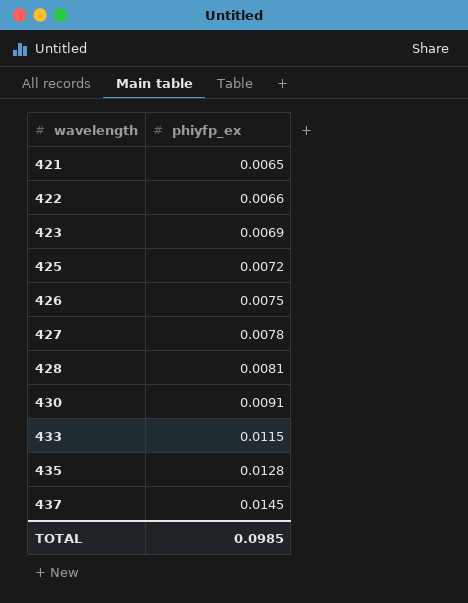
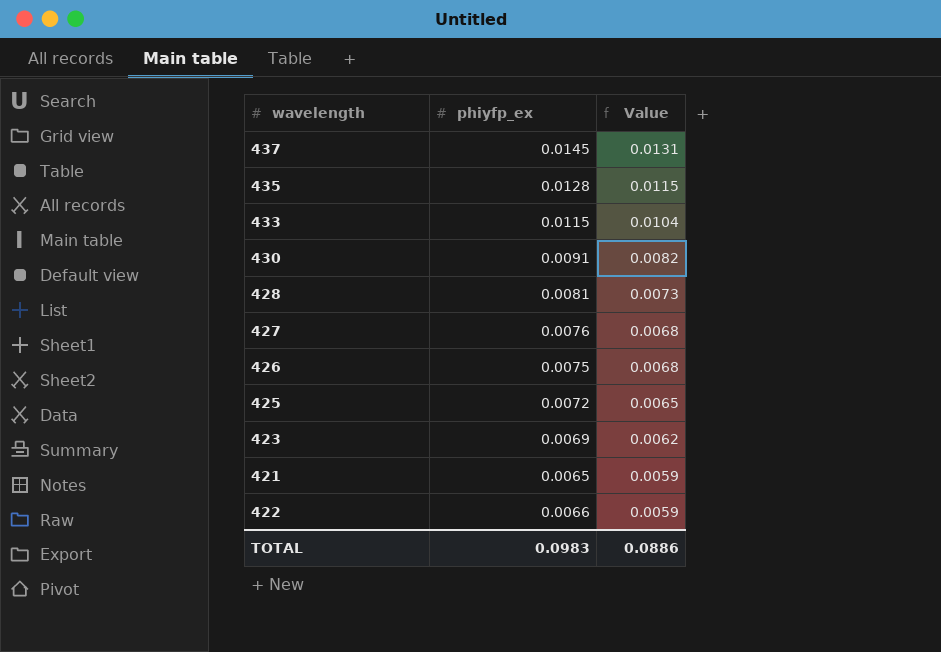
row order: wavelength ascending -> Value descending
column Value | formula: none -> [phiyfp_ex] * 0.9
427 | phiyfp_ex: 0.0078 -> 0.0076
TOTAL | phiyfp_ex: 0.0985 -> 0.0983

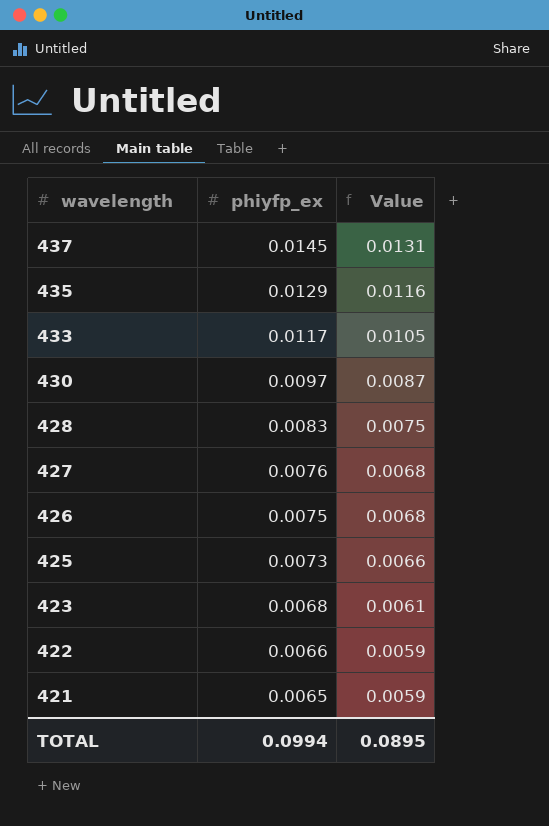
row order: Value descending -> wavelength descending
435 | phiyfp_ex: 0.0128 -> 0.0129
435 | Value: 0.0115 -> 0.0116
433 | phiyfp_ex: 0.0115 -> 0.0117
433 | Value: 0.0104 -> 0.0105
430 | phiyfp_ex: 0.0091 -> 0.0097
430 | Value: 0.0082 -> 0.0087
428 | phiyfp_ex: 0.0081 -> 0.0083
428 | Value: 0.0073 -> 0.0075
425 | phiyfp_ex: 0.0072 -> 0.0073
425 | Value: 0.0065 -> 0.0066
423 | phiyfp_ex: 0.0069 -> 0.0068
423 | Value: 0.0062 -> 0.0061
TOTAL | phiyfp_ex: 0.0983 -> 0.0994
TOTAL | Value: 0.0886 -> 0.0895

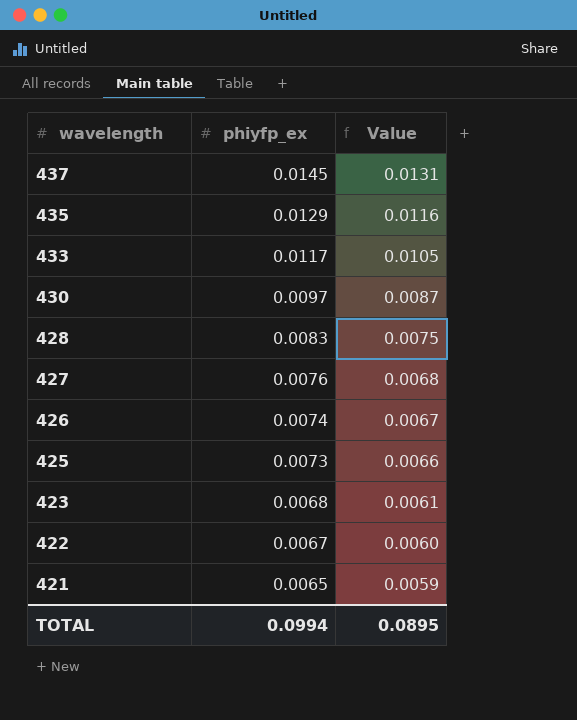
426 | phiyfp_ex: 0.0075 -> 0.0074
426 | Value: 0.0068 -> 0.0067
422 | phiyfp_ex: 0.0066 -> 0.0067
422 | Value: 0.0059 -> 0.0060

